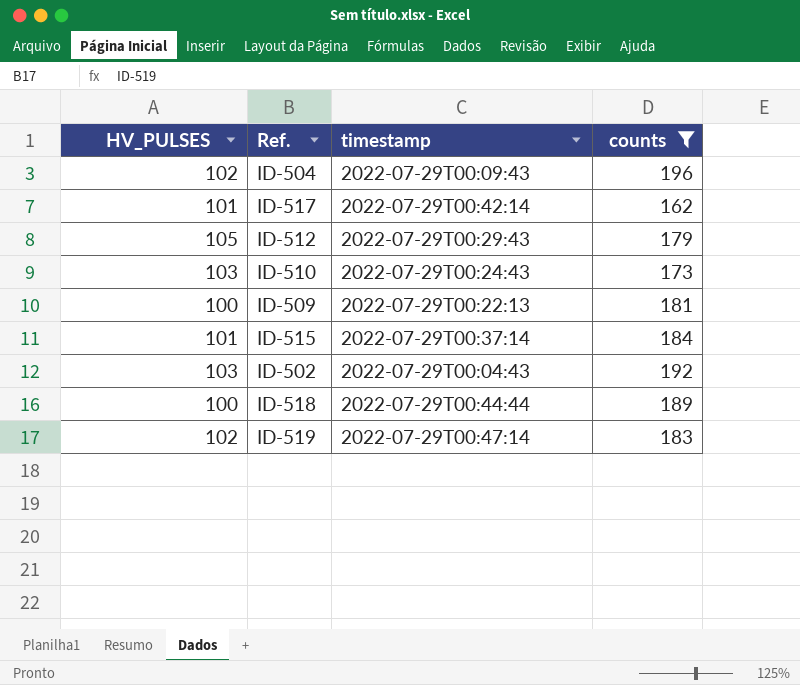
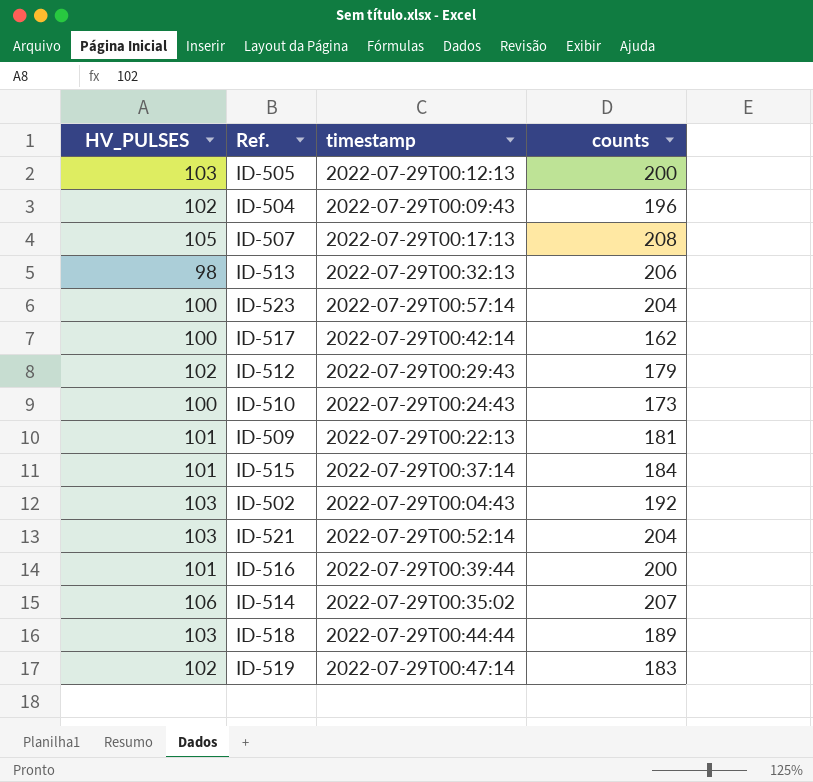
filter: counts <= 196 -> none
ID-517 | HV_PULSES: 101 -> 100
ID-512 | HV_PULSES: 105 -> 102
ID-510 | HV_PULSES: 103 -> 100
ID-509 | HV_PULSES: 100 -> 101
ID-518 | HV_PULSES: 100 -> 103

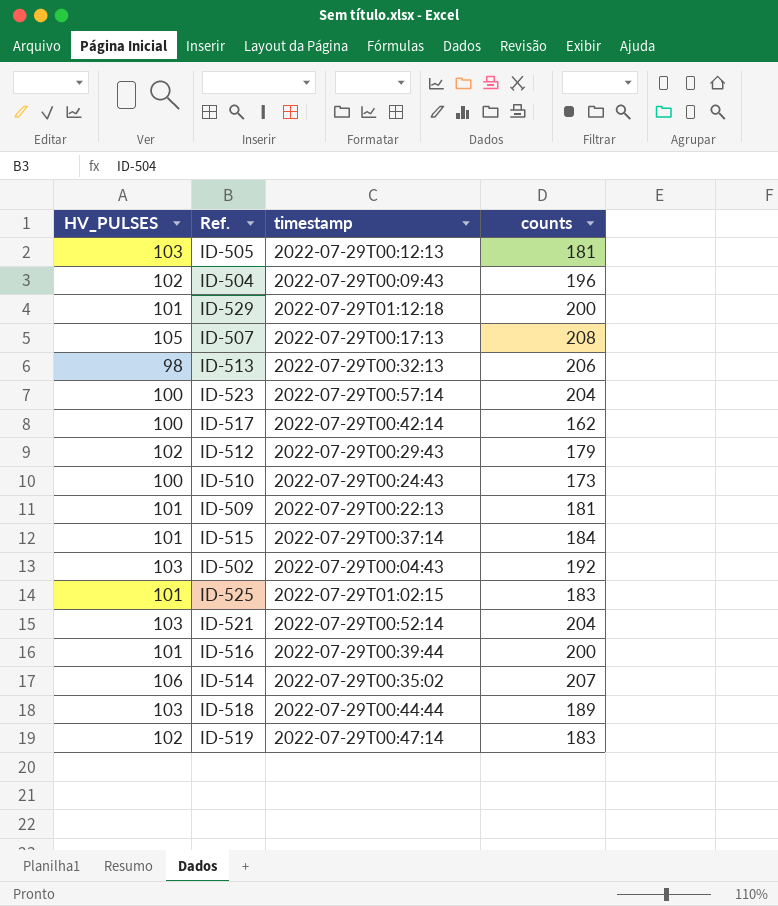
ID-505 | counts: 200 -> 181
row ID-529: none -> 101 | 2022-07-29T01:12:18 | 200
row ID-525: none -> 101 | 2022-07-29T01:02:15 | 183

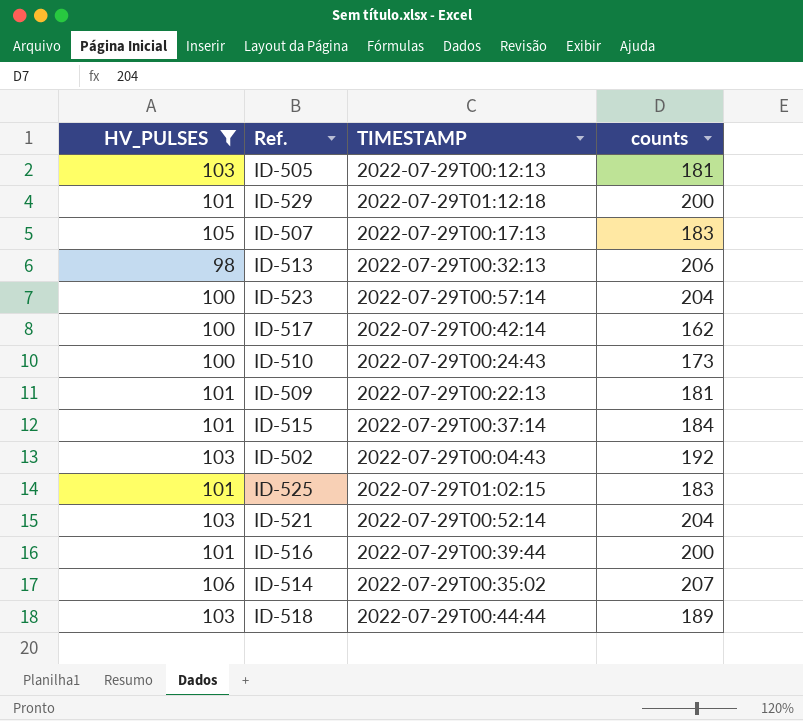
filter: none -> HV_PULSES != 102
column name: timestamp -> TIMESTAMP
ID-507 | counts: 208 -> 183

